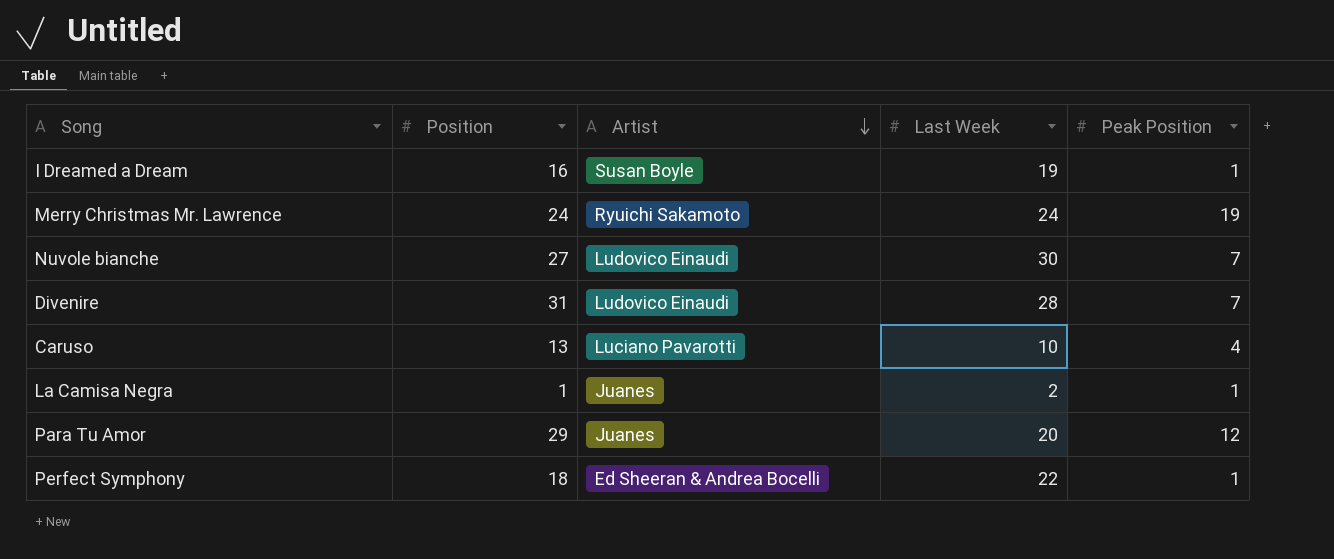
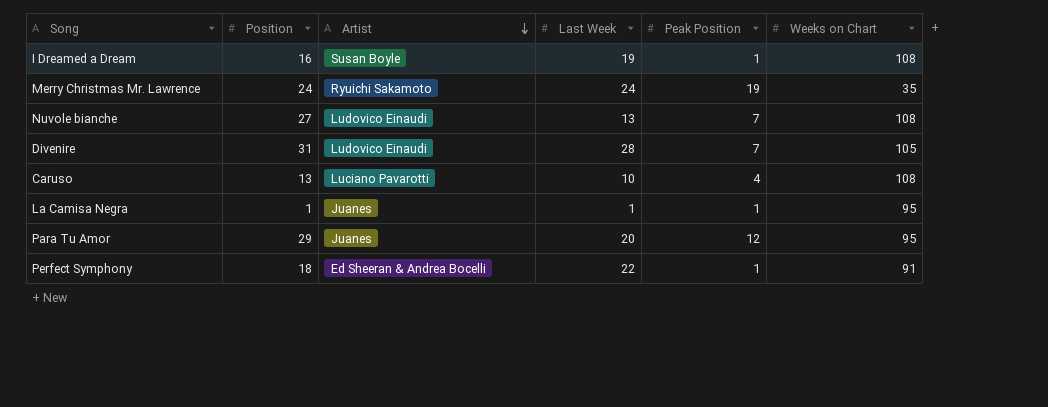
column Weeks on Chart | position: none -> 6
Nuvole bianche | Last Week: 30 -> 13
La Camisa Negra | Last Week: 2 -> 1

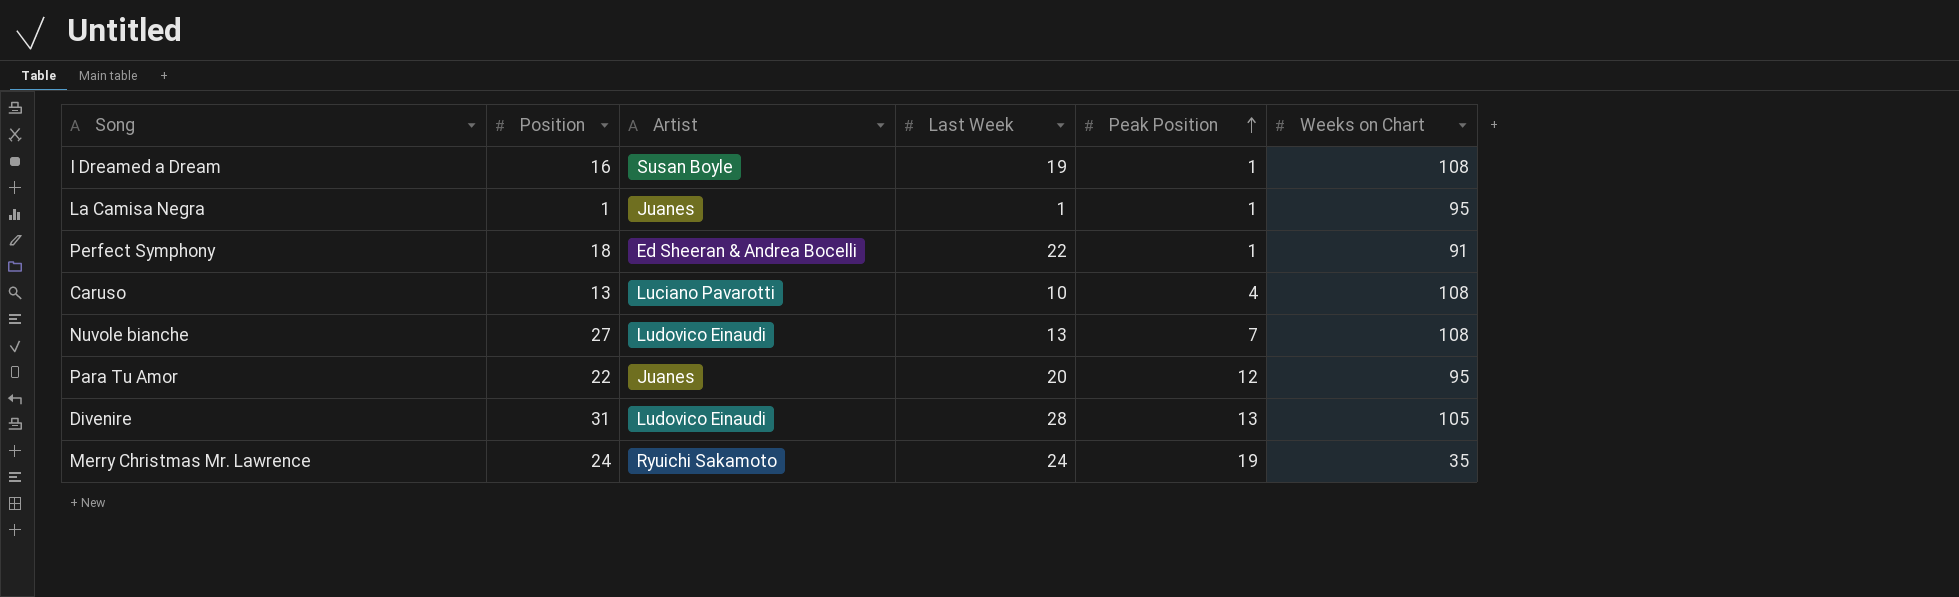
row order: Artist descending -> Peak Position ascending
Para Tu Amor | Position: 29 -> 22
Divenire | Peak Position: 7 -> 13

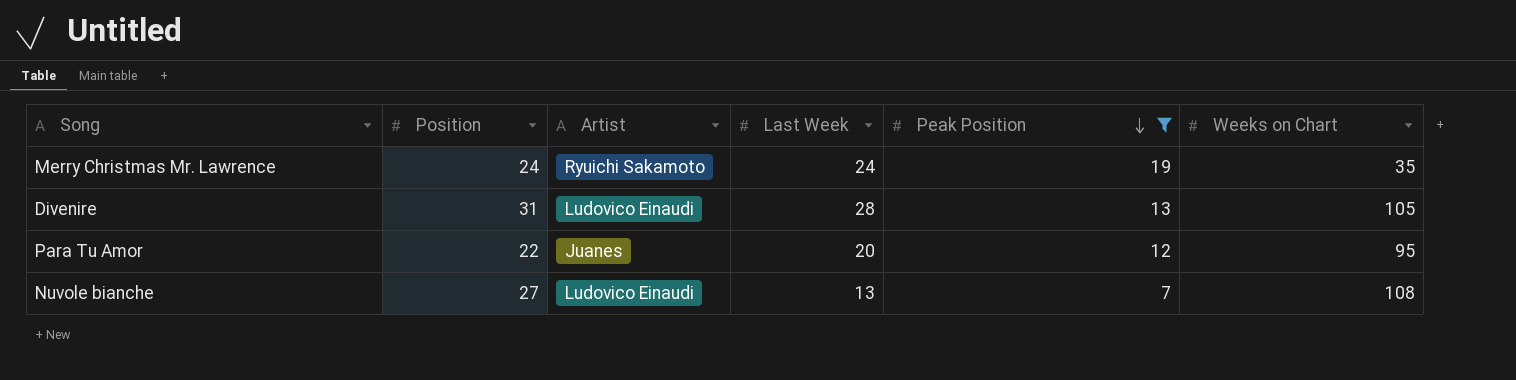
filter: none -> Peak Position >= 7
row order: Peak Position ascending -> Peak Position descending

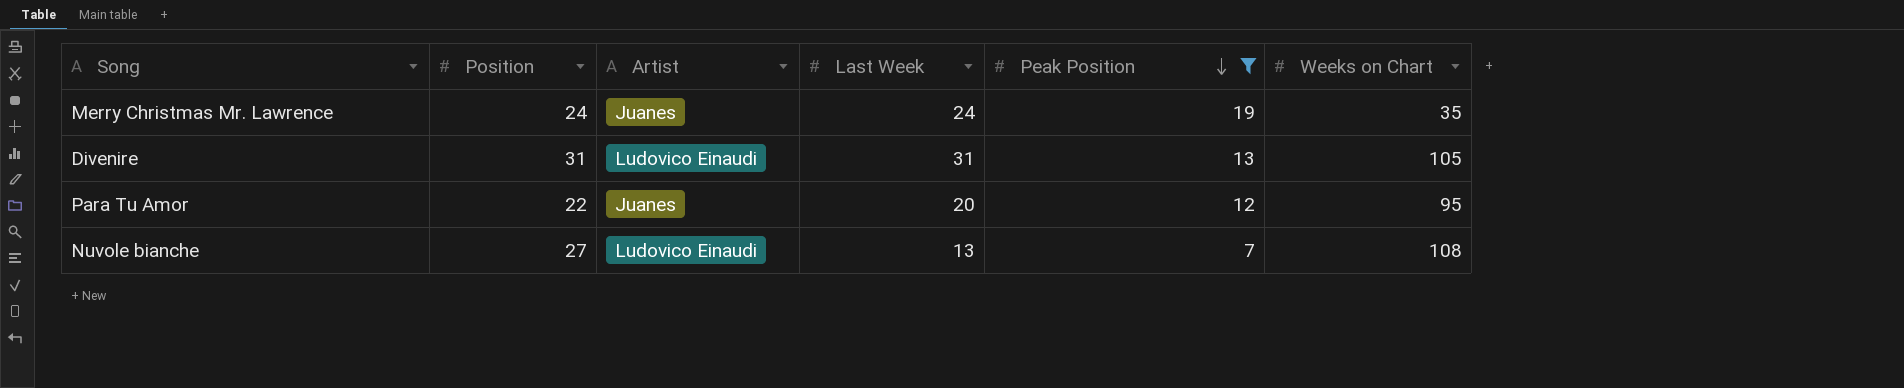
Merry Christmas Mr. Lawrence | Artist: Ryuichi Sakamoto -> Juanes
Divenire | Last Week: 28 -> 31

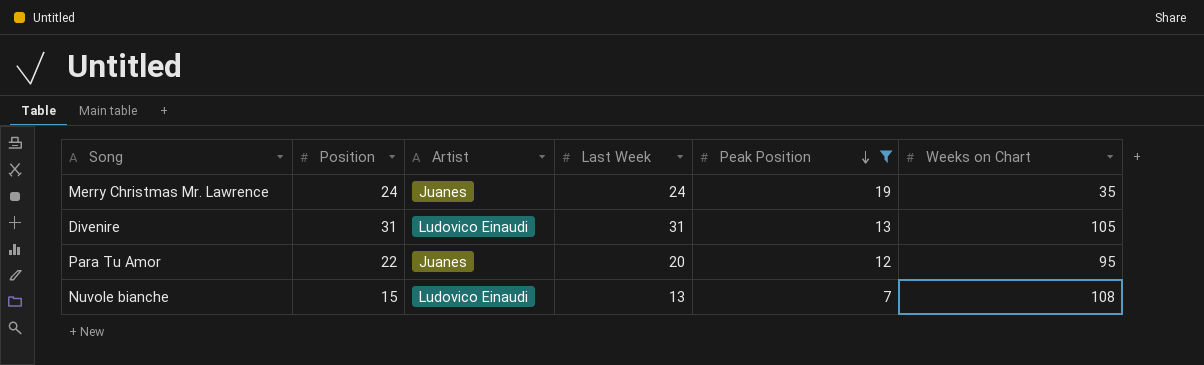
Nuvole bianche | Position: 27 -> 15

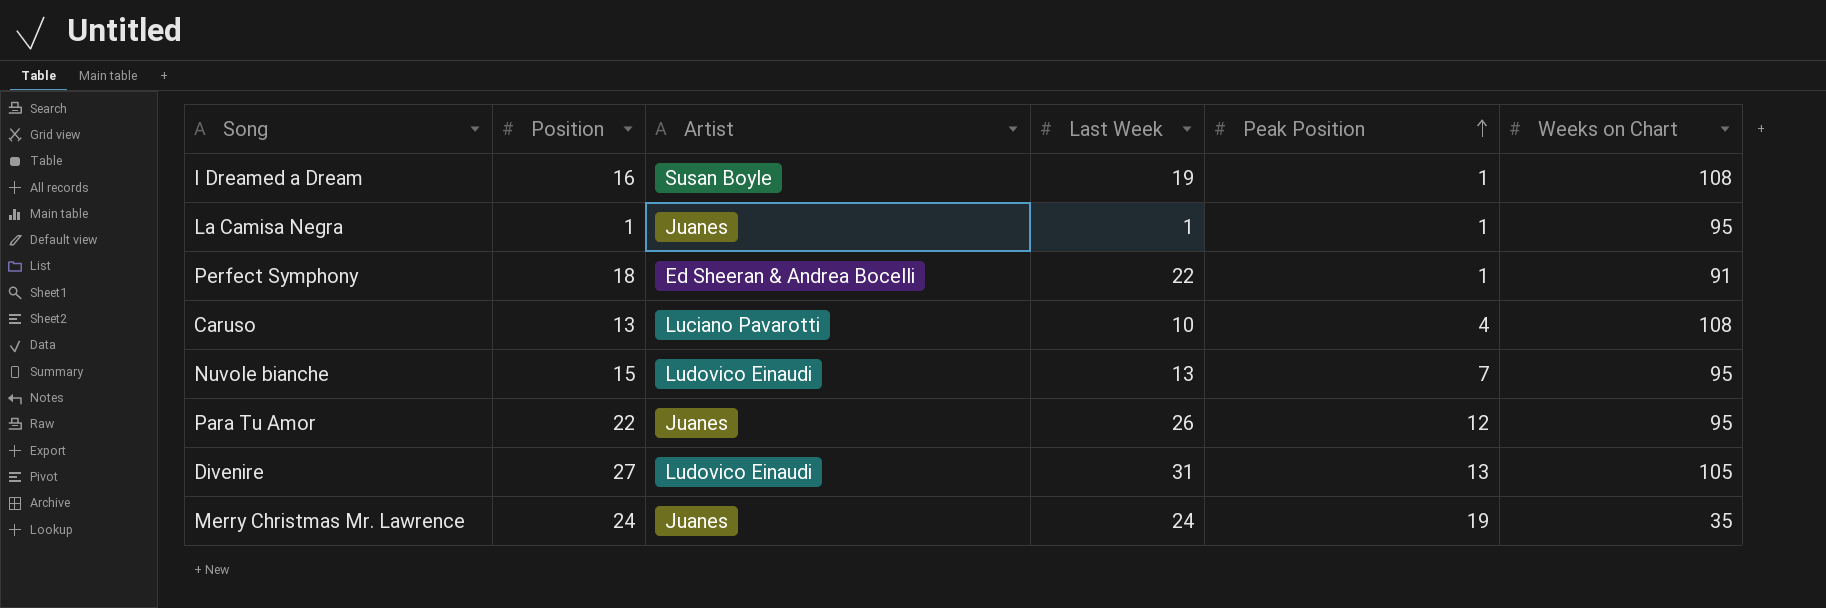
filter: Peak Position >= 7 -> none
row order: Peak Position descending -> Peak Position ascending
Nuvole bianche | Weeks on Chart: 108 -> 95
Para Tu Amor | Last Week: 20 -> 26
Divenire | Position: 31 -> 27

